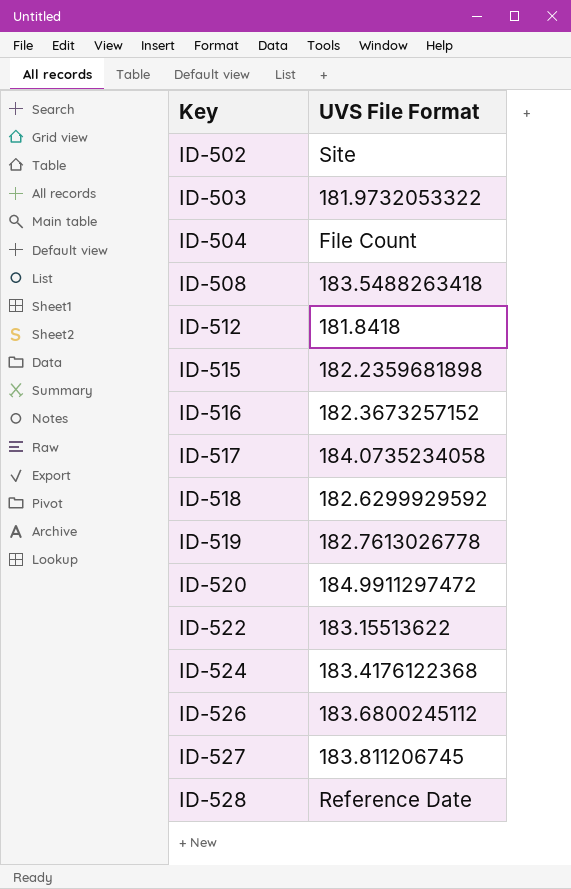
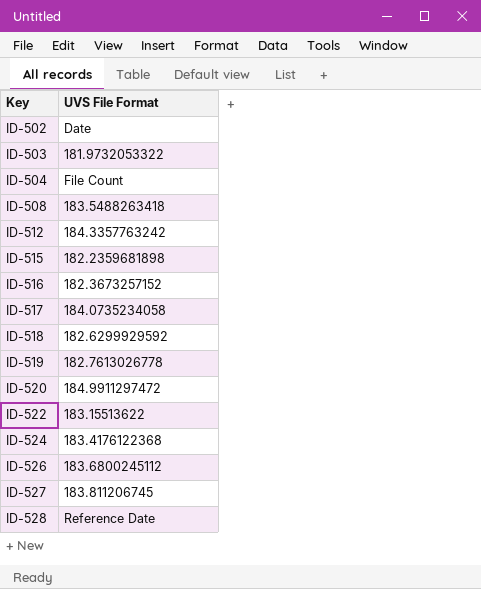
ID-502 | UVS File Format: Site -> Date
ID-512 | UVS File Format: 181.8418 -> 184.3357763242

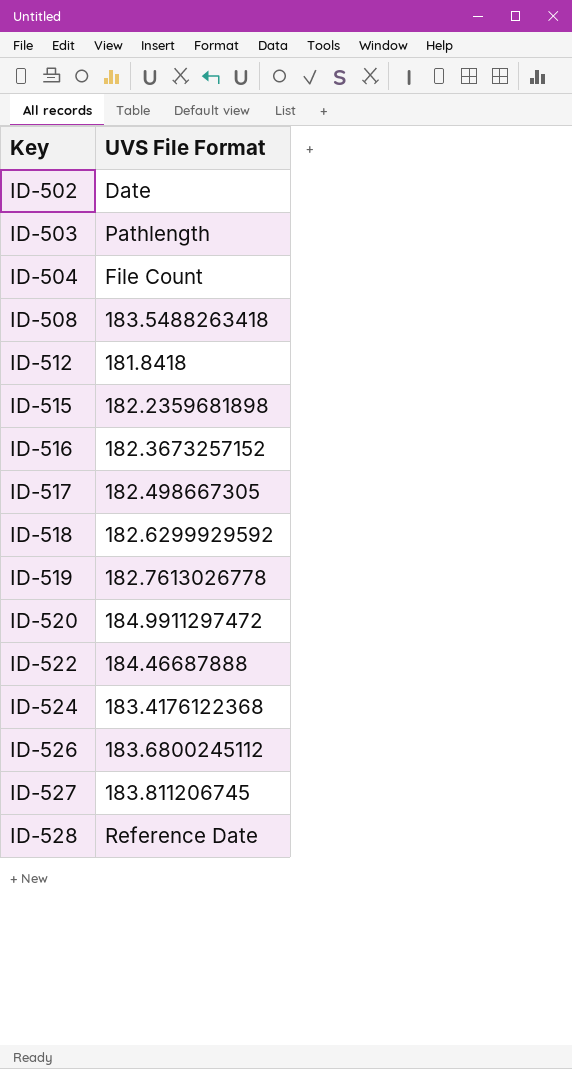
ID-503 | UVS File Format: 181.9732053322 -> Pathlength
ID-512 | UVS File Format: 184.3357763242 -> 181.8418
ID-517 | UVS File Format: 184.0735234058 -> 182.498667305
ID-522 | UVS File Format: 183.15513622 -> 184.46687888

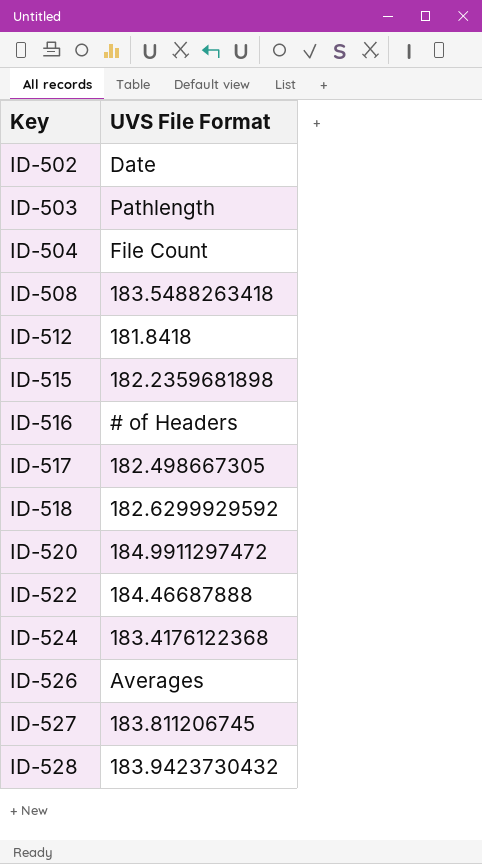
row ID-519: 182.7613026778 -> none
ID-516 | UVS File Format: 182.3673257152 -> # of Headers
ID-526 | UVS File Format: 183.6800245112 -> Averages
ID-528 | UVS File Format: Reference Date -> 183.9423730432

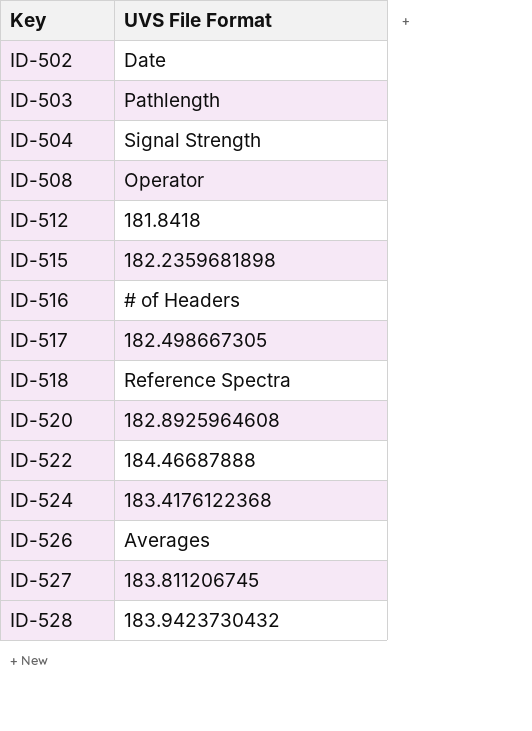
ID-504 | UVS File Format: File Count -> Signal Strength
ID-508 | UVS File Format: 183.5488263418 -> Operator
ID-518 | UVS File Format: 182.6299929592 -> Reference Spectra
ID-520 | UVS File Format: 184.9911297472 -> 182.8925964608

